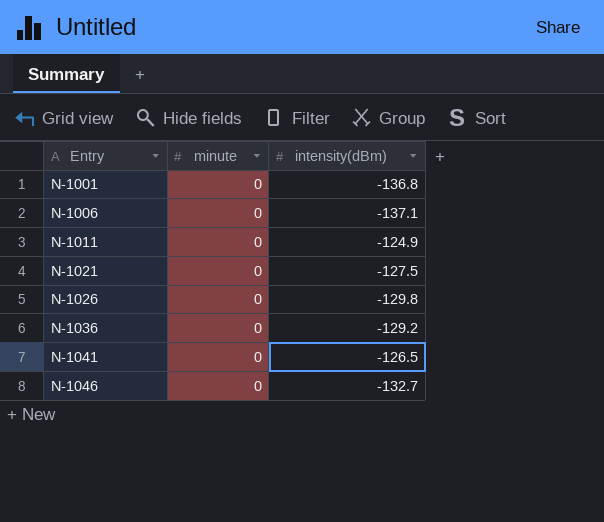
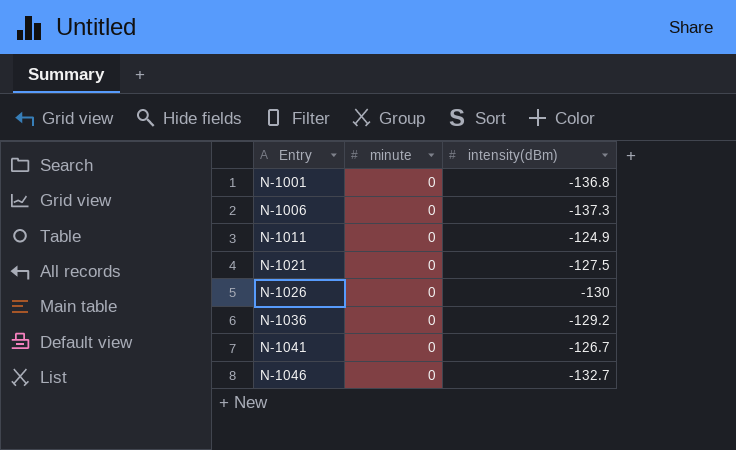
N-1006 | intensity(dBm): -137.1 -> -137.3
N-1026 | intensity(dBm): -129.8 -> -130
N-1041 | intensity(dBm): -126.5 -> -126.7

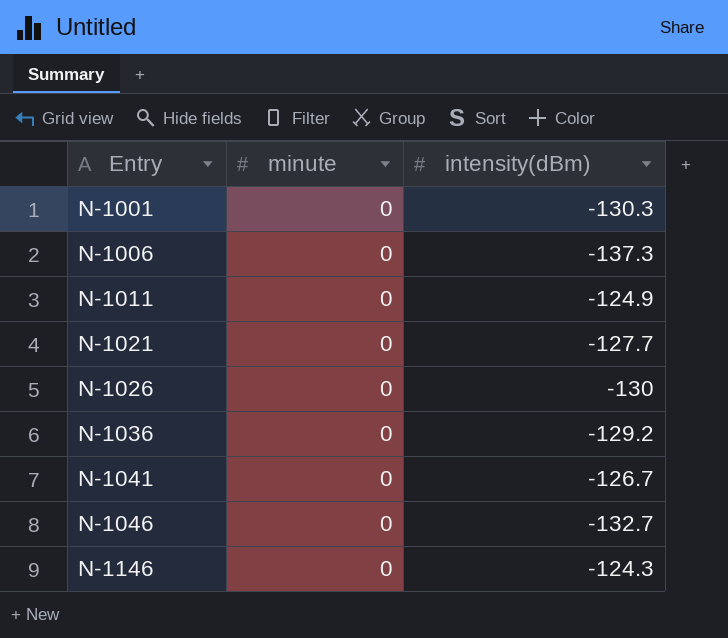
N-1001 | intensity(dBm): -136.8 -> -130.3
N-1021 | intensity(dBm): -127.5 -> -127.7
row N-1146: none -> 0 | -124.3

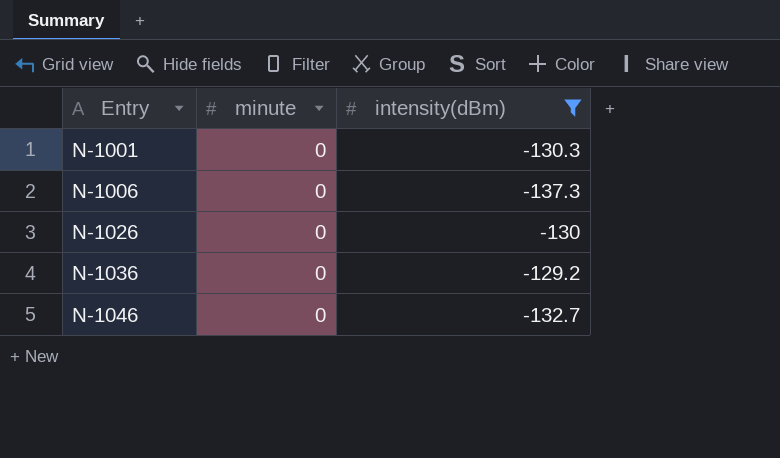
filter: none -> intensity(dBm) <= -129.2

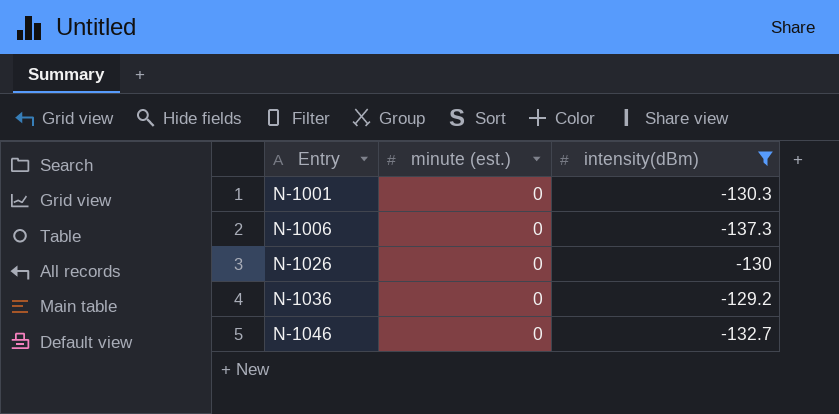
column name: minute -> minute (est.)

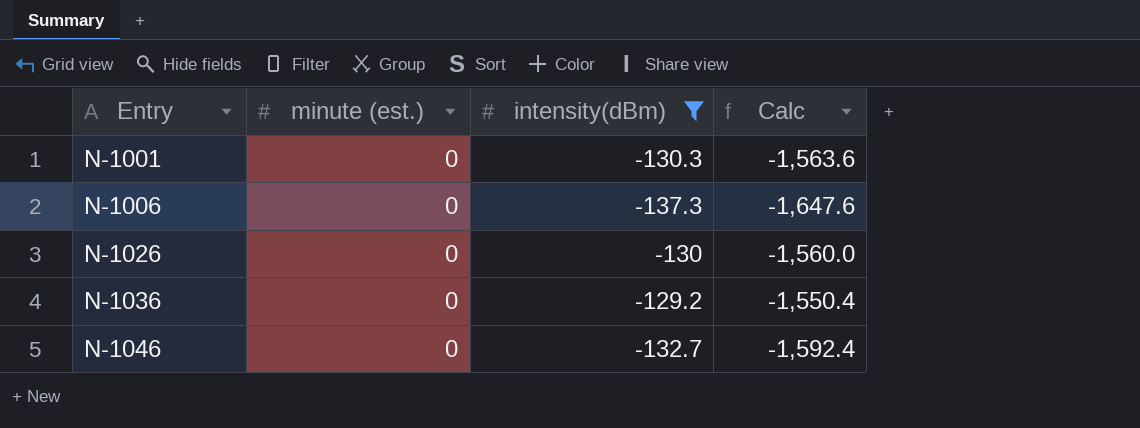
column Calc | formula: none -> [intensity(dBm)] * 12

